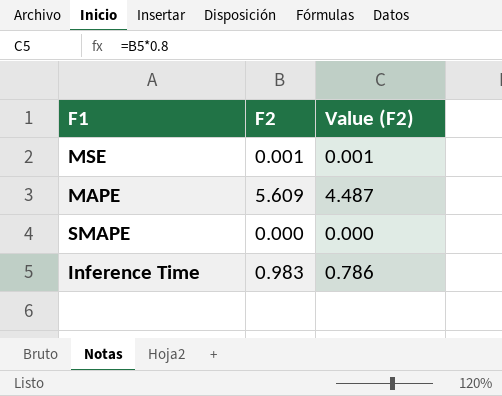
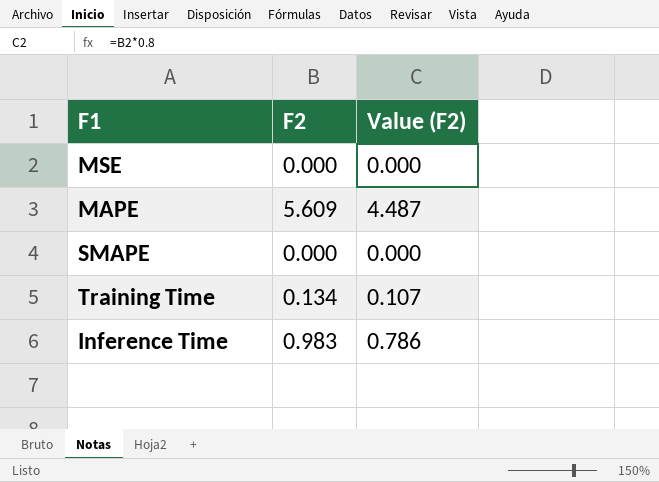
MSE | F2: 0.001 -> 0.000
MSE | Value (F2): 0.001 -> 0.000
row Training Time: none -> 0.134 | 0.107

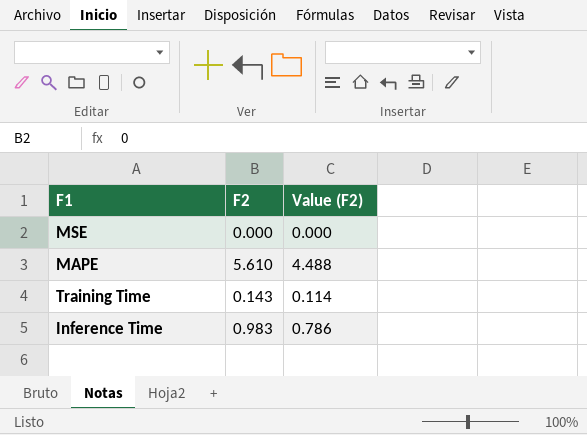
row SMAPE: 0.000 | 0.000 -> none
MAPE | F2: 5.609 -> 5.610
MAPE | Value (F2): 4.487 -> 4.488
Training Time | F2: 0.134 -> 0.143
Training Time | Value (F2): 0.107 -> 0.114

